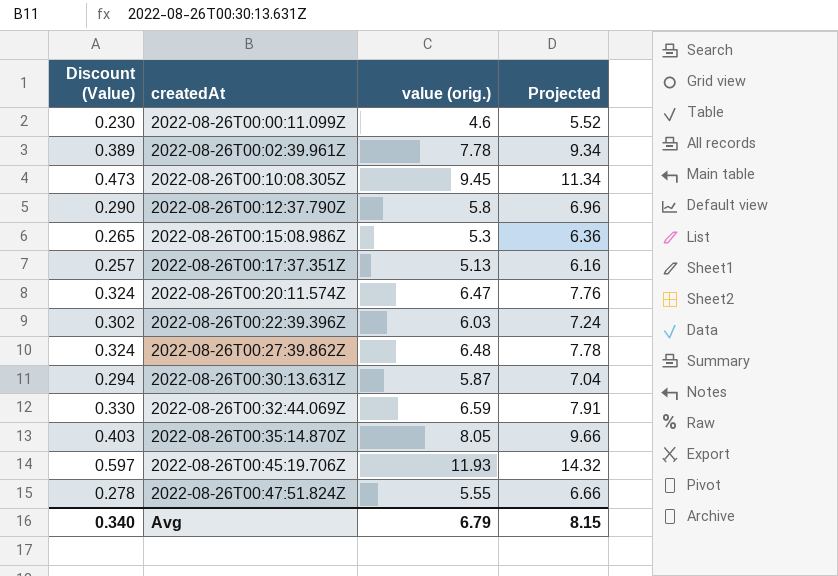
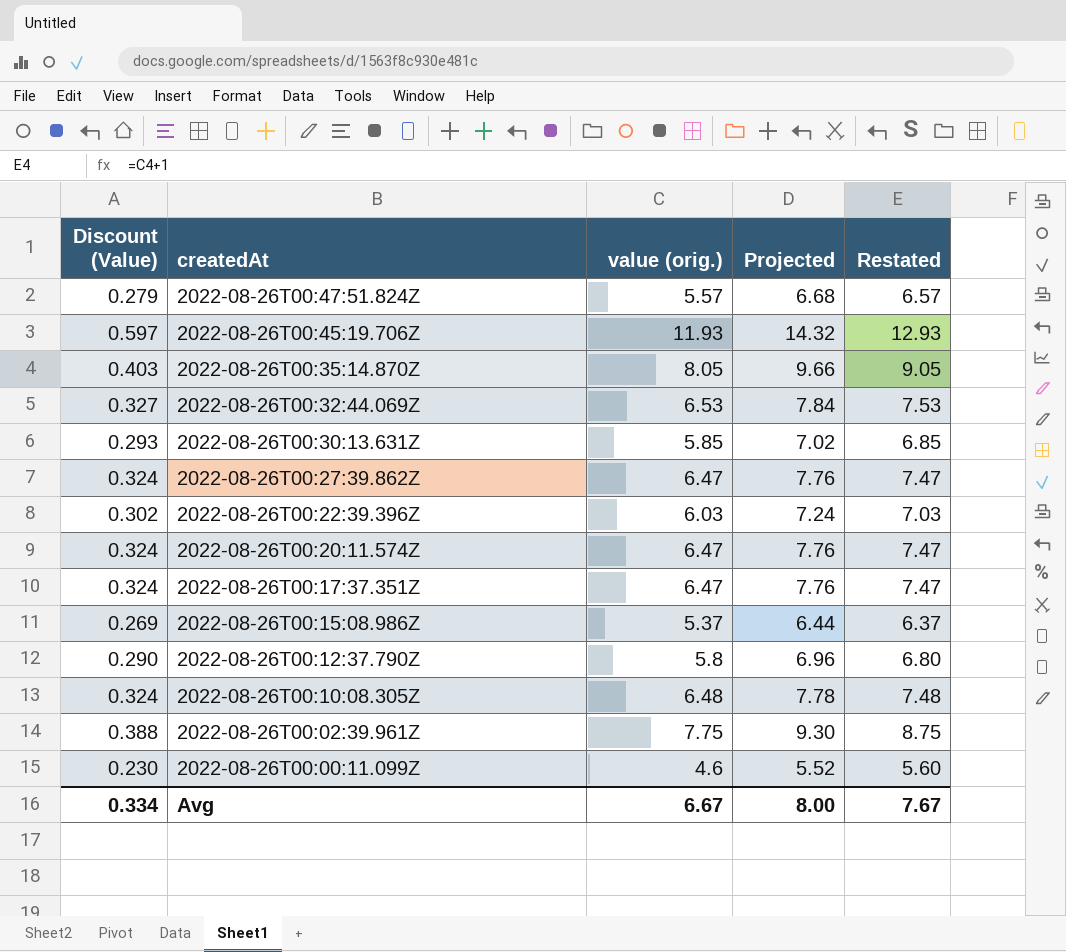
row order: createdAt ascending -> createdAt descending
column Restated | formula: none -> [value (orig.)] + 1
2022-08-26T00:47:51.824Z | Discount (Value): 0.278 -> 0.279
2022-08-26T00:47:51.824Z | value (orig.): 5.55 -> 5.57
2022-08-26T00:47:51.824Z | Projected: 6.66 -> 6.68
2022-08-26T00:32:44.069Z | Discount (Value): 0.330 -> 0.327
2022-08-26T00:32:44.069Z | value (orig.): 6.59 -> 6.53
2022-08-26T00:32:44.069Z | Projected: 7.91 -> 7.84
2022-08-26T00:30:13.631Z | Discount (Value): 0.294 -> 0.293
2022-08-26T00:30:13.631Z | value (orig.): 5.87 -> 5.85
2022-08-26T00:30:13.631Z | Projected: 7.04 -> 7.02
2022-08-26T00:27:39.862Z | value (orig.): 6.48 -> 6.47
2022-08-26T00:27:39.862Z | Projected: 7.78 -> 7.76
2022-08-26T00:17:37.351Z | Discount (Value): 0.257 -> 0.324
2022-08-26T00:17:37.351Z | value (orig.): 5.13 -> 6.47
2022-08-26T00:17:37.351Z | Projected: 6.16 -> 7.76
2022-08-26T00:15:08.986Z | Discount (Value): 0.265 -> 0.269
2022-08-26T00:15:08.986Z | value (orig.): 5.3 -> 5.37
2022-08-26T00:15:08.986Z | Projected: 6.36 -> 6.44
2022-08-26T00:10:08.305Z | Discount (Value): 0.473 -> 0.324
2022-08-26T00:10:08.305Z | value (orig.): 9.45 -> 6.48
2022-08-26T00:10:08.305Z | Projected: 11.34 -> 7.78
2022-08-26T00:02:39.961Z | Discount (Value): 0.389 -> 0.388
2022-08-26T00:02:39.961Z | value (orig.): 7.78 -> 7.75
2022-08-26T00:02:39.961Z | Projected: 9.34 -> 9.30
Avg | Discount (Value): 0.340 -> 0.334
Avg | value (orig.): 6.79 -> 6.67
Avg | Projected: 8.15 -> 8.00

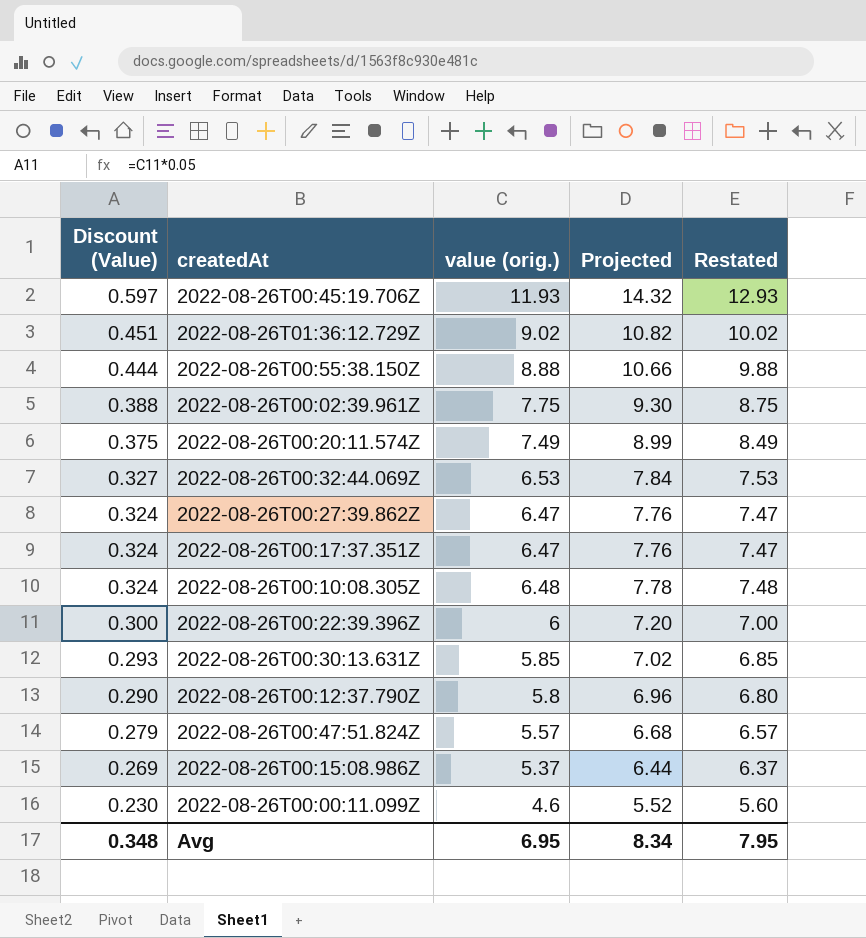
row order: createdAt descending -> Discount (Value) descending
row 2022-08-26T00:35:14.870Z: 0.403 | 8.05 | 9.66 | 9.05 -> none
row 2022-08-26T01:36:12.729Z: none -> 0.451 | 9.02 | 10.82 | 10.02
row 2022-08-26T00:55:38.150Z: none -> 0.444 | 8.88 | 10.66 | 9.88
2022-08-26T00:20:11.574Z | Discount (Value): 0.324 -> 0.375
2022-08-26T00:20:11.574Z | value (orig.): 6.47 -> 7.49
2022-08-26T00:20:11.574Z | Projected: 7.76 -> 8.99
2022-08-26T00:20:11.574Z | Restated: 7.47 -> 8.49
2022-08-26T00:22:39.396Z | Discount (Value): 0.302 -> 0.300
2022-08-26T00:22:39.396Z | value (orig.): 6.03 -> 6
2022-08-26T00:22:39.396Z | Projected: 7.24 -> 7.20
2022-08-26T00:22:39.396Z | Restated: 7.03 -> 7.00
Avg | Discount (Value): 0.334 -> 0.348
Avg | value (orig.): 6.67 -> 6.95
Avg | Projected: 8.00 -> 8.34
Avg | Restated: 7.67 -> 7.95

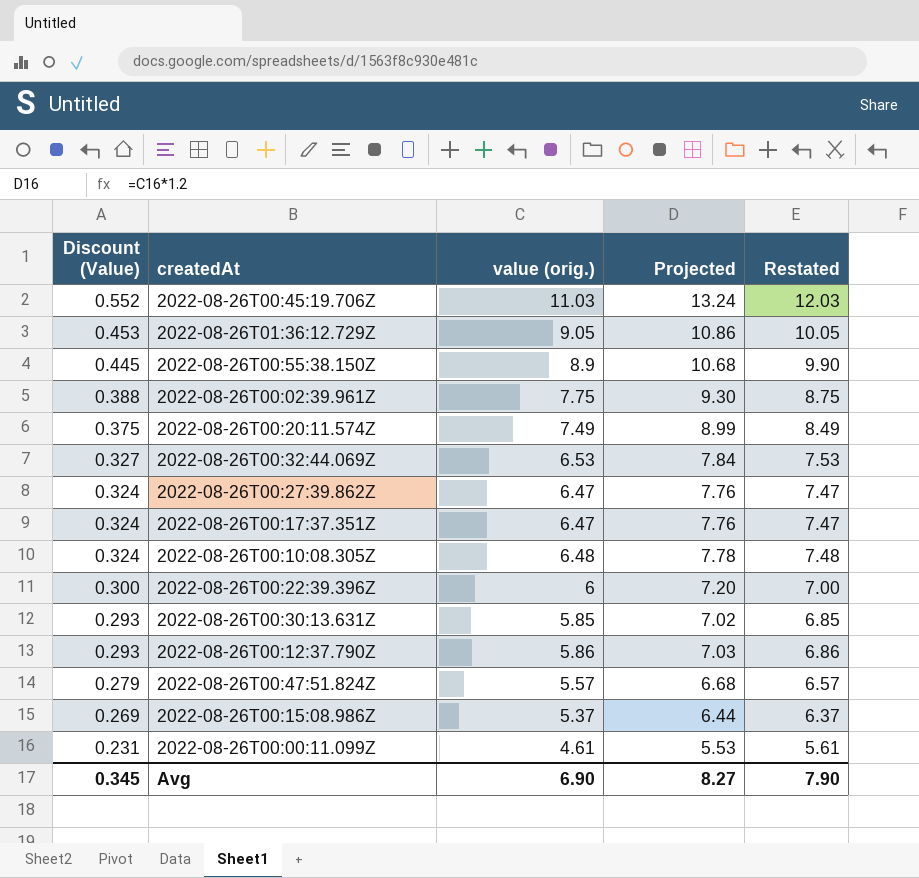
2022-08-26T00:45:19.706Z | Discount (Value): 0.597 -> 0.552
2022-08-26T00:45:19.706Z | value (orig.): 11.93 -> 11.03
2022-08-26T00:45:19.706Z | Projected: 14.32 -> 13.24
2022-08-26T00:45:19.706Z | Restated: 12.93 -> 12.03
2022-08-26T01:36:12.729Z | Discount (Value): 0.451 -> 0.453
2022-08-26T01:36:12.729Z | value (orig.): 9.02 -> 9.05
2022-08-26T01:36:12.729Z | Projected: 10.82 -> 10.86
2022-08-26T01:36:12.729Z | Restated: 10.02 -> 10.05
2022-08-26T00:55:38.150Z | Discount (Value): 0.444 -> 0.445
2022-08-26T00:55:38.150Z | value (orig.): 8.88 -> 8.9
2022-08-26T00:55:38.150Z | Projected: 10.66 -> 10.68
2022-08-26T00:55:38.150Z | Restated: 9.88 -> 9.90
2022-08-26T00:12:37.790Z | Discount (Value): 0.290 -> 0.293
2022-08-26T00:12:37.790Z | value (orig.): 5.8 -> 5.86
2022-08-26T00:12:37.790Z | Projected: 6.96 -> 7.03
2022-08-26T00:12:37.790Z | Restated: 6.80 -> 6.86
2022-08-26T00:00:11.099Z | Discount (Value): 0.230 -> 0.231
2022-08-26T00:00:11.099Z | value (orig.): 4.6 -> 4.61
2022-08-26T00:00:11.099Z | Projected: 5.52 -> 5.53
2022-08-26T00:00:11.099Z | Restated: 5.60 -> 5.61
Avg | Discount (Value): 0.348 -> 0.345
Avg | value (orig.): 6.95 -> 6.90
Avg | Projected: 8.34 -> 8.27
Avg | Restated: 7.95 -> 7.90

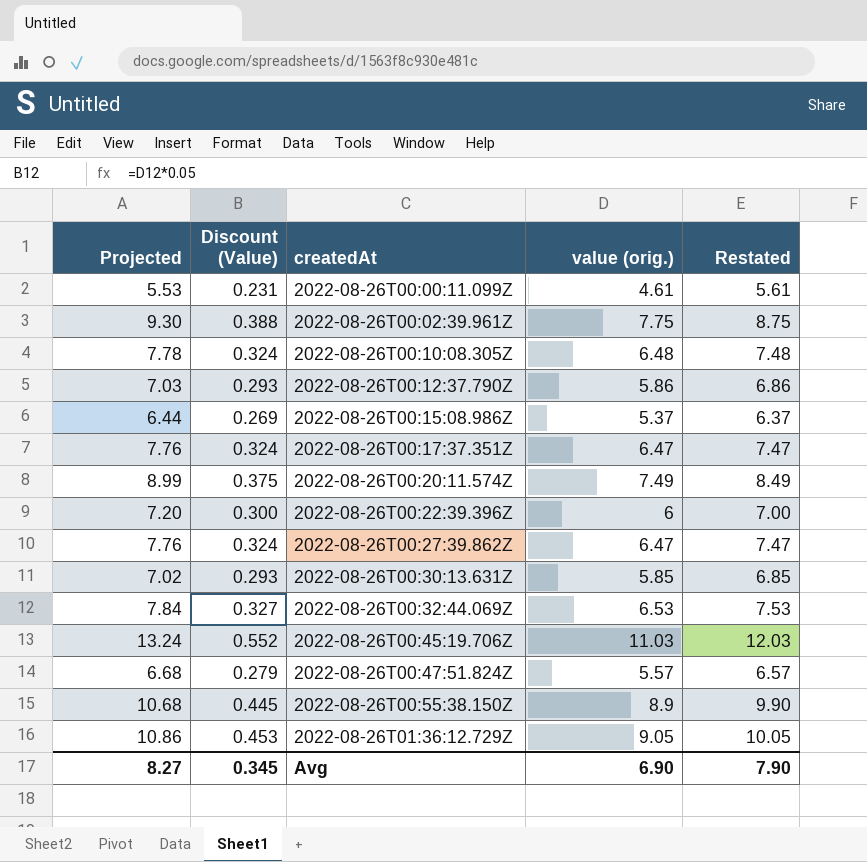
row order: Discount (Value) descending -> createdAt ascending
column Projected | position: 4 -> 1

